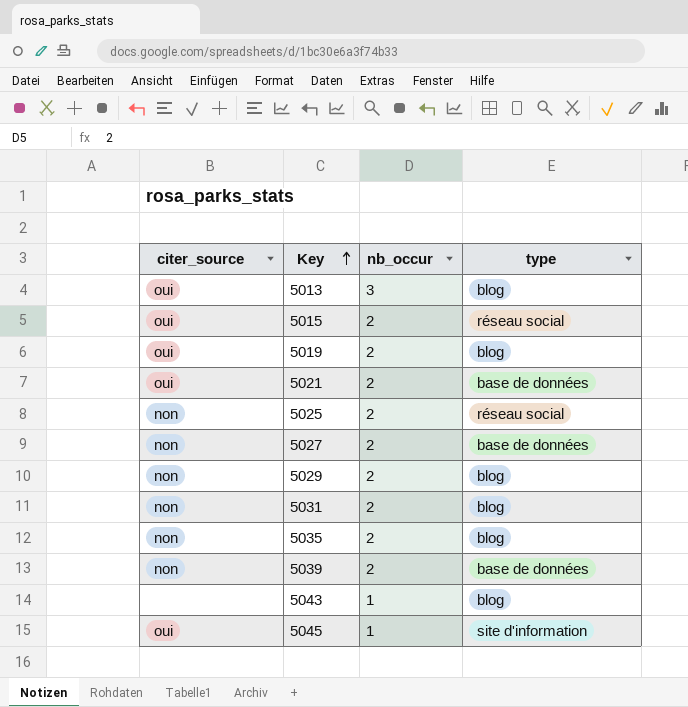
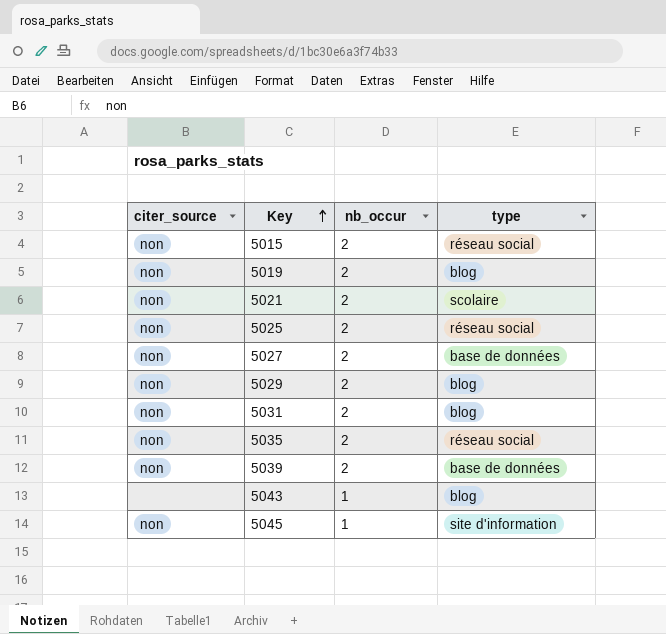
row 5013: oui | 3 | blog -> none
5015 | citer_source: oui -> non
5019 | citer_source: oui -> non
5021 | citer_source: oui -> non
5021 | type: base de données -> scolaire
5035 | type: blog -> réseau social
5045 | citer_source: oui -> non

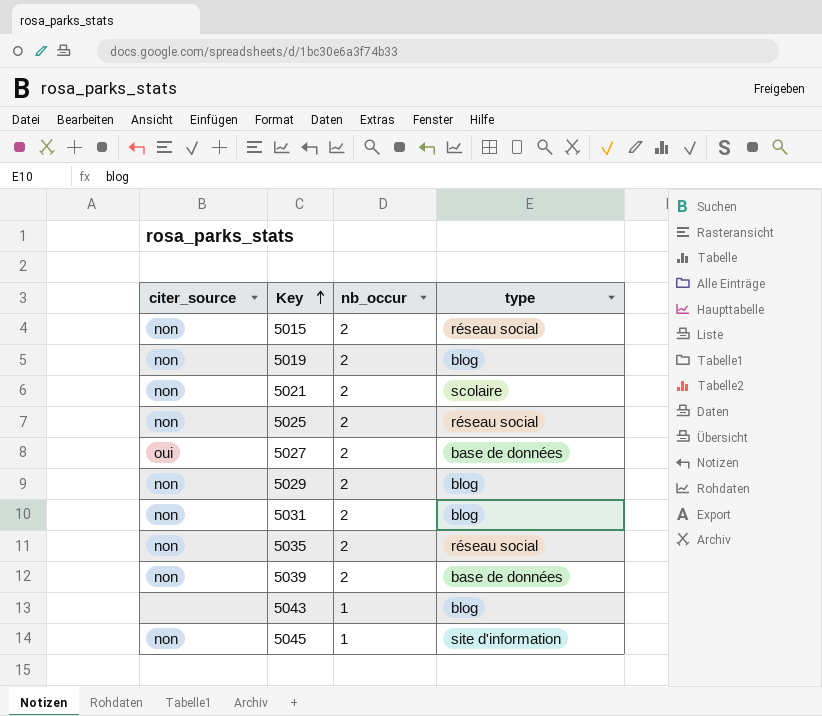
5027 | citer_source: non -> oui

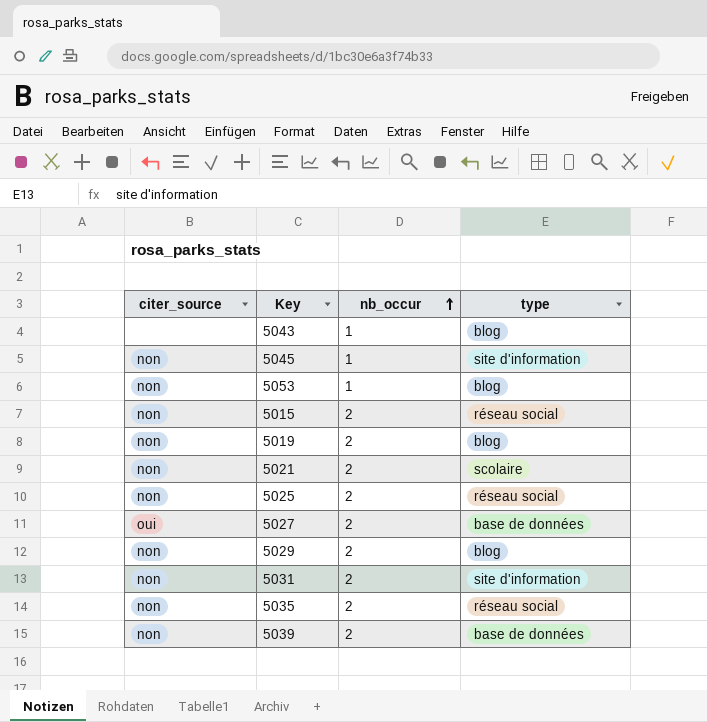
row order: Key ascending -> nb_occur ascending
row 5053: none -> non | 1 | blog
5031 | type: blog -> site d'information

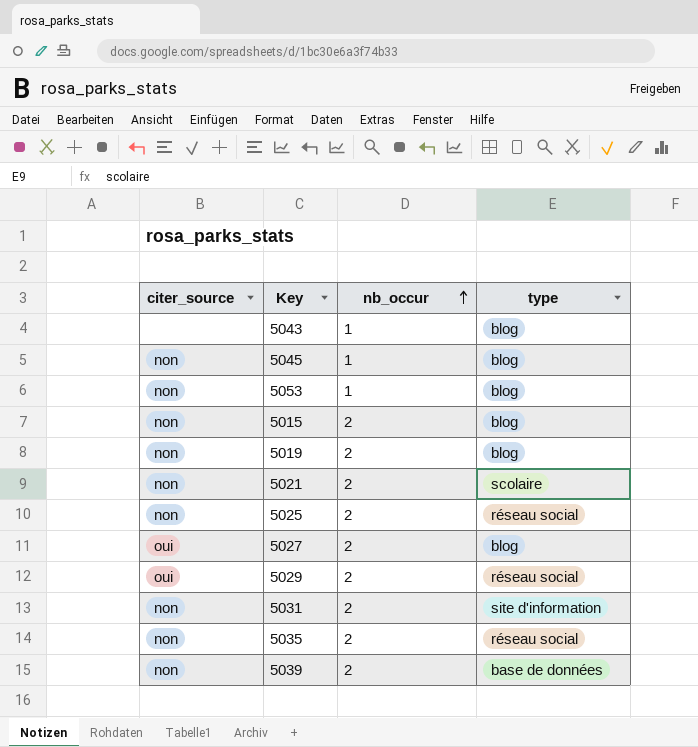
5045 | type: site d'information -> blog
5015 | type: réseau social -> blog
5027 | type: base de données -> blog
5029 | citer_source: non -> oui
5029 | type: blog -> réseau social

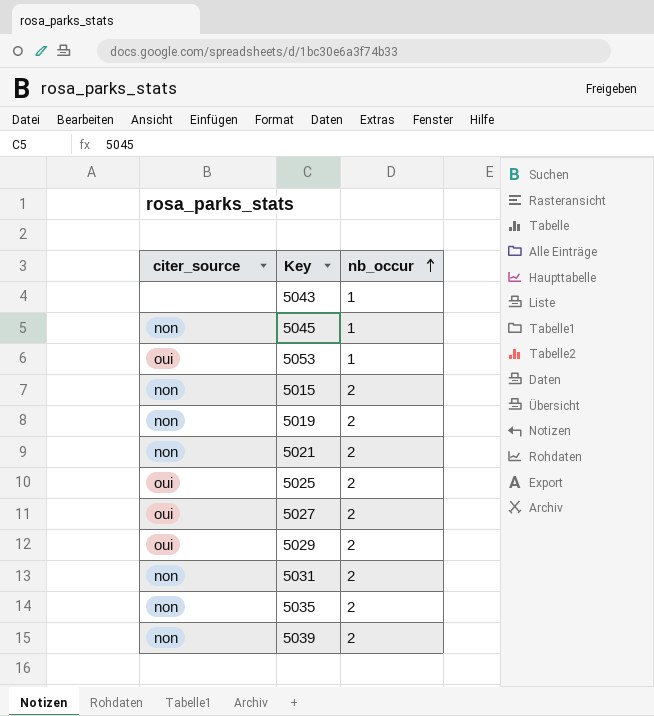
column type | position: 4 -> none
5053 | citer_source: non -> oui
5025 | citer_source: non -> oui

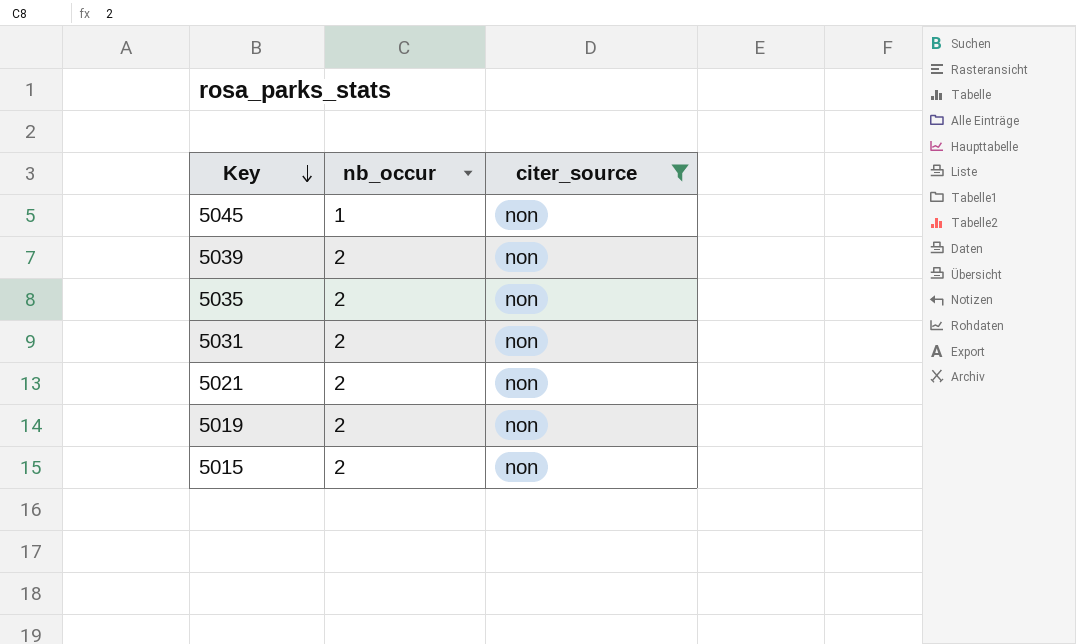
filter: none -> citer_source = non
row order: nb_occur ascending -> Key descending
column citer_source | position: 1 -> 3

